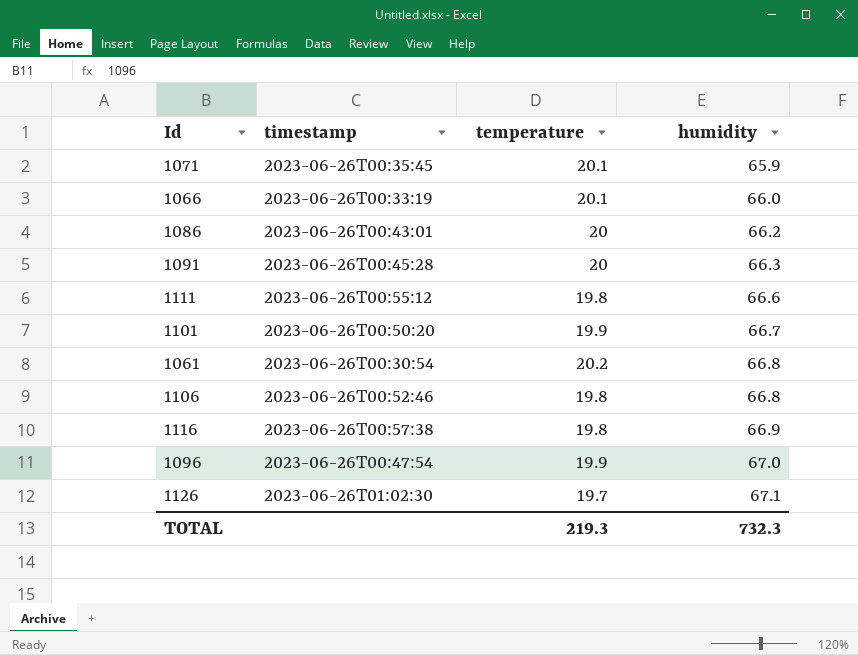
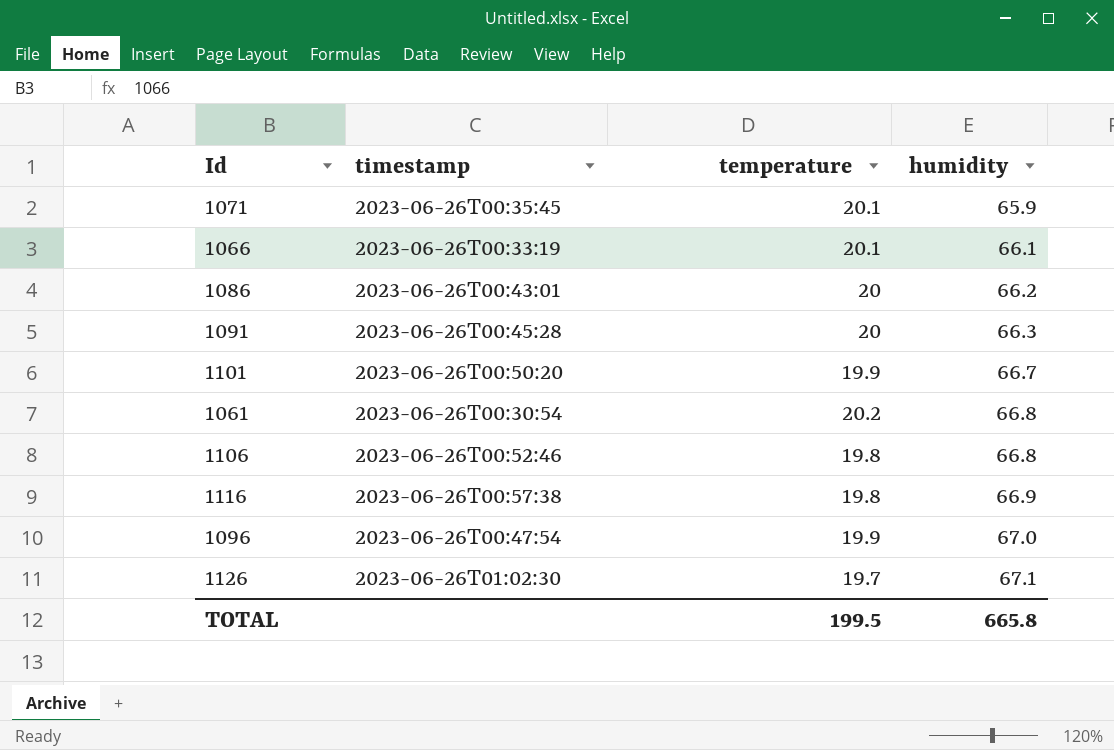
row 1111: 2023-06-26T00:55:12 | 19.8 | 66.6 -> none
1066 | humidity: 66.0 -> 66.1
TOTAL | temperature: 219.3 -> 199.5
TOTAL | humidity: 732.3 -> 665.8

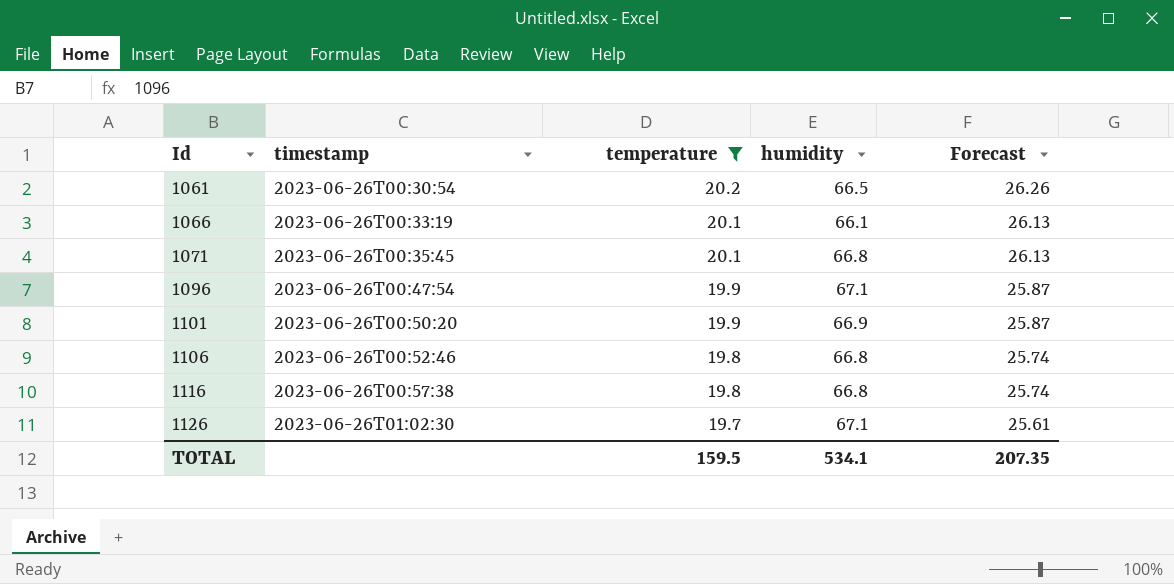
filter: none -> temperature != 20
row order: humidity ascending -> Id ascending
column Forecast | formula: none -> [temperature] * 1.3
1061 | humidity: 66.8 -> 66.5
1071 | humidity: 65.9 -> 66.8
1096 | humidity: 67.0 -> 67.1
1101 | humidity: 66.7 -> 66.9
1116 | humidity: 66.9 -> 66.8
TOTAL | temperature: 199.5 -> 159.5
TOTAL | humidity: 665.8 -> 534.1

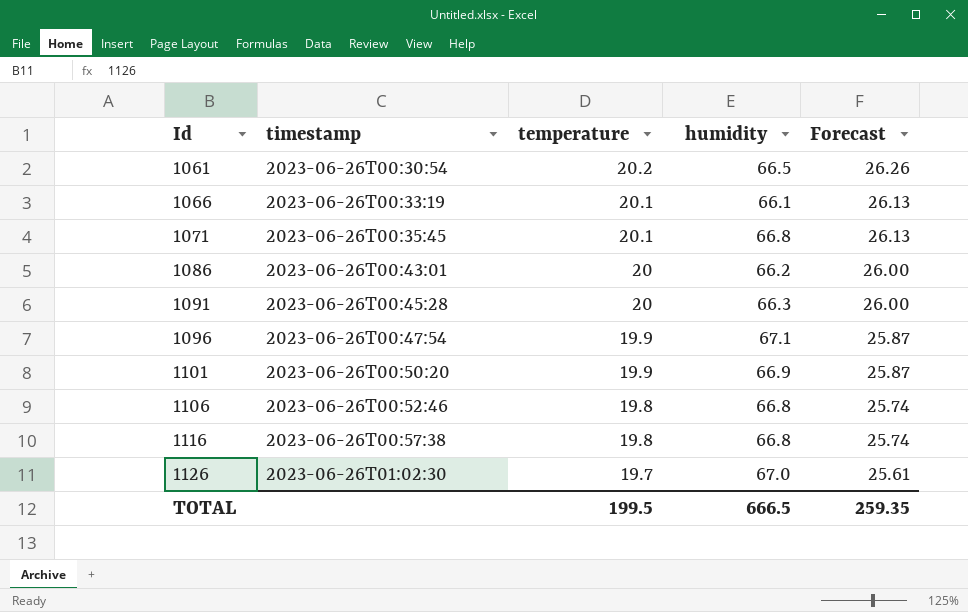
filter: temperature != 20 -> none
1126 | humidity: 67.1 -> 67.0
TOTAL | temperature: 159.5 -> 199.5
TOTAL | humidity: 534.1 -> 666.5
TOTAL | Forecast: 207.35 -> 259.35

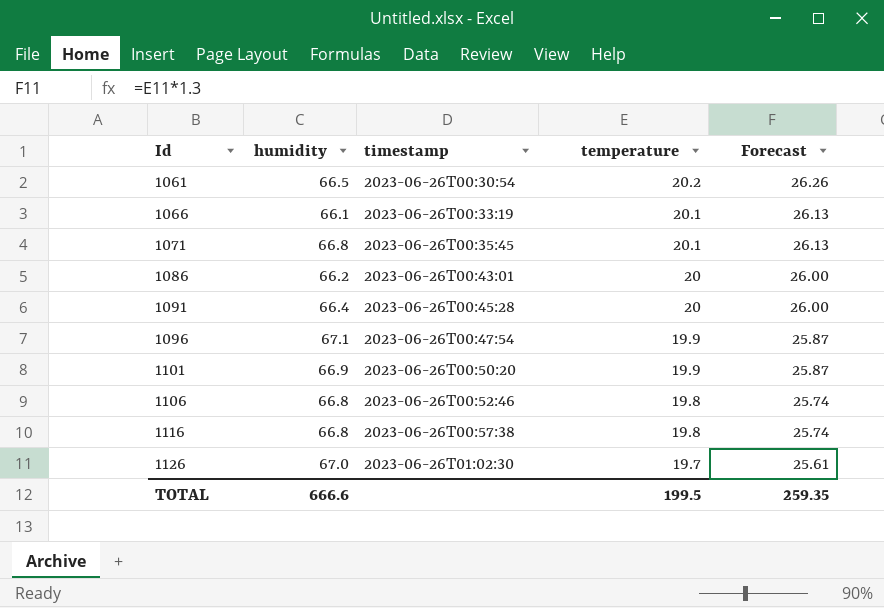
column humidity | position: 4 -> 2
1091 | humidity: 66.3 -> 66.4
TOTAL | humidity: 666.5 -> 666.6

